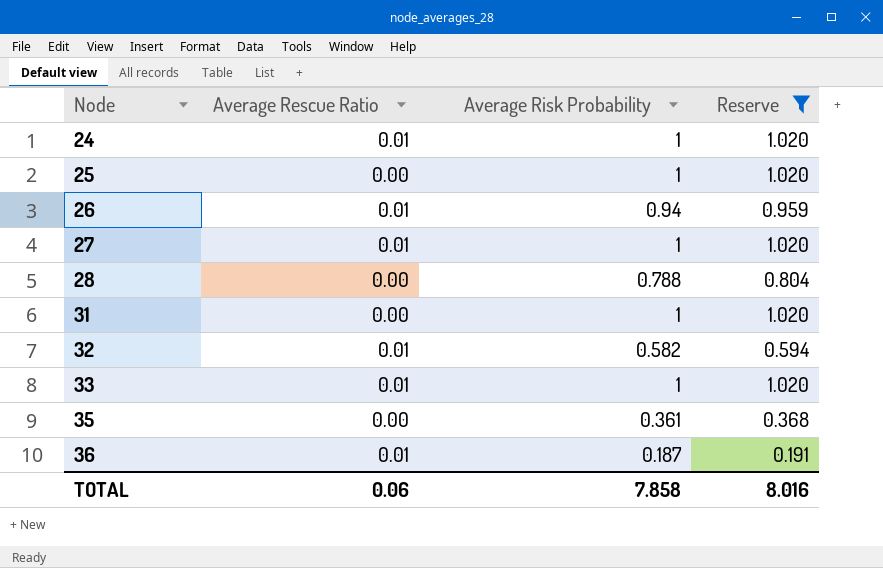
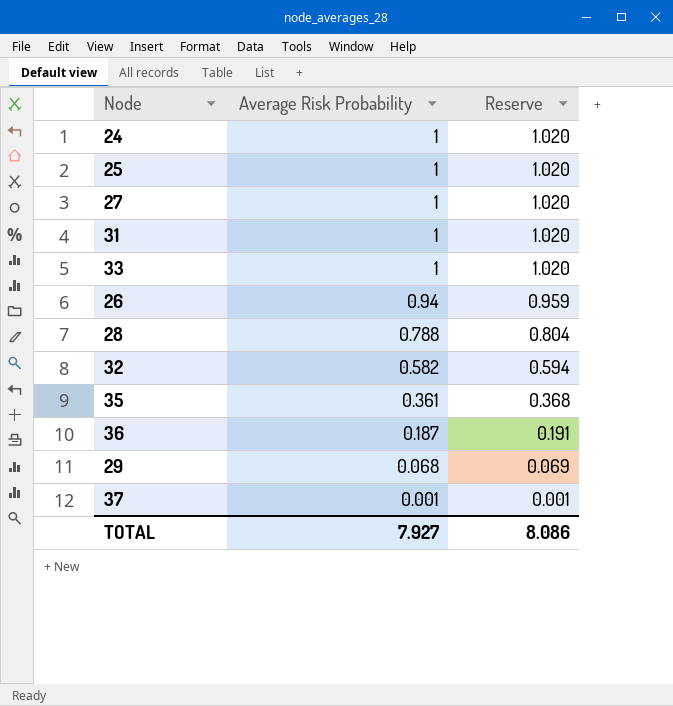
filter: Reserve >= 0.191 -> none
row order: Node ascending -> Average Risk Probability descending
column Average Rescue Ratio | position: 2 -> none
TOTAL | Average Risk Probability: 7.858 -> 7.927
TOTAL | Reserve: 8.016 -> 8.086

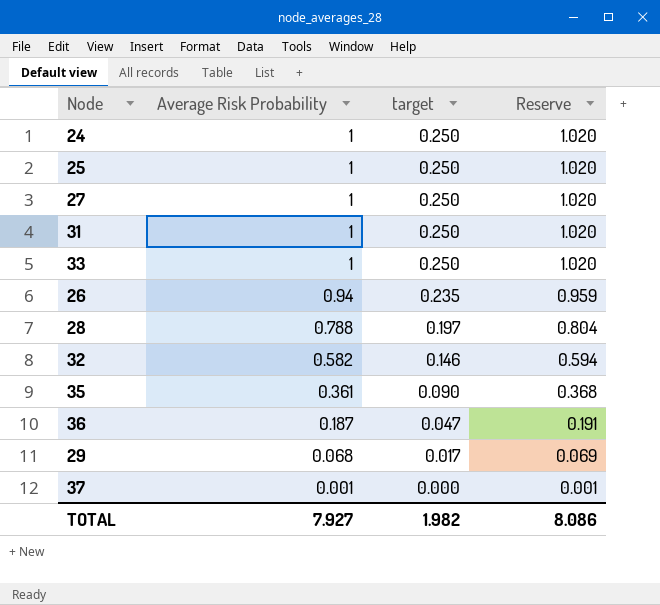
column target | formula: none -> [Average Risk Probability] * 0.25

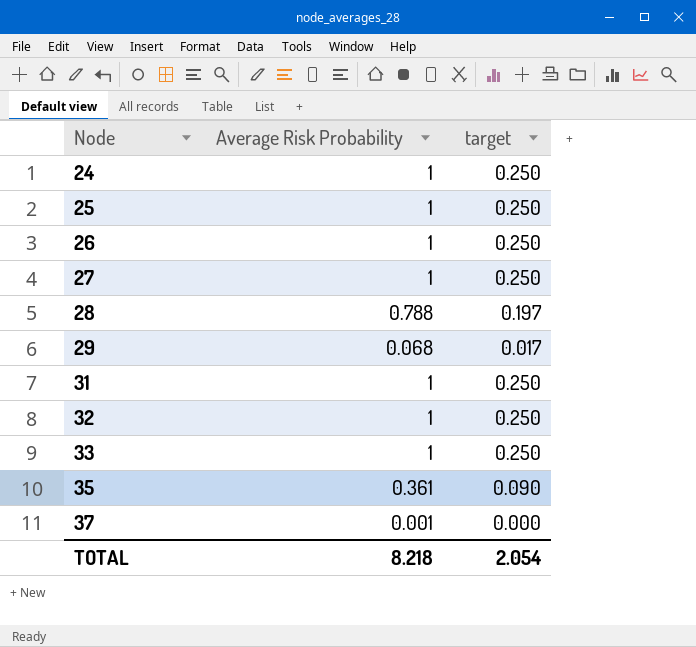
row order: Average Risk Probability descending -> Node ascending
column Reserve | formula: [Average Risk Probability] * 1.02 -> none
row 36: 0.187 | 0.047 | 0.191 -> none
26 | Average Risk Probability: 0.94 -> 1
26 | target: 0.235 -> 0.250
32 | Average Risk Probability: 0.582 -> 1
32 | target: 0.146 -> 0.250
TOTAL | Average Risk Probability: 7.927 -> 8.218
TOTAL | target: 1.982 -> 2.054

